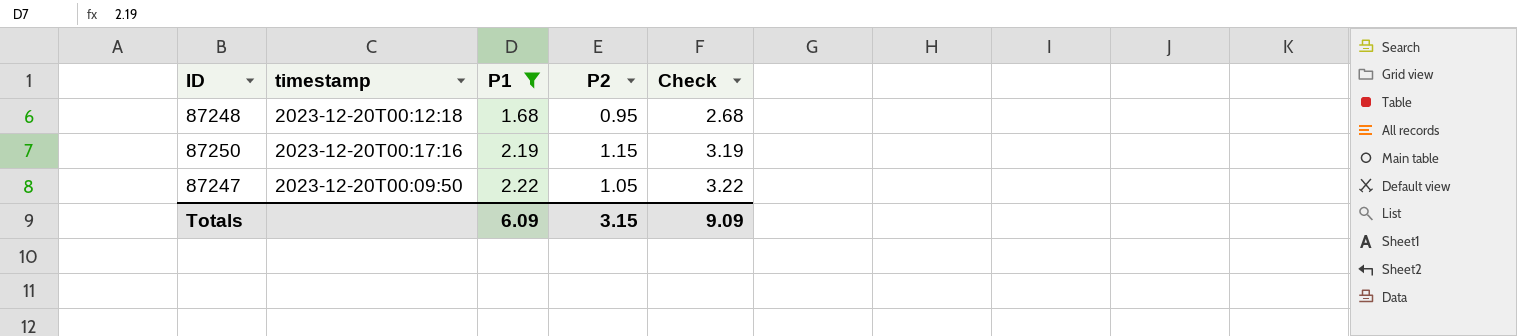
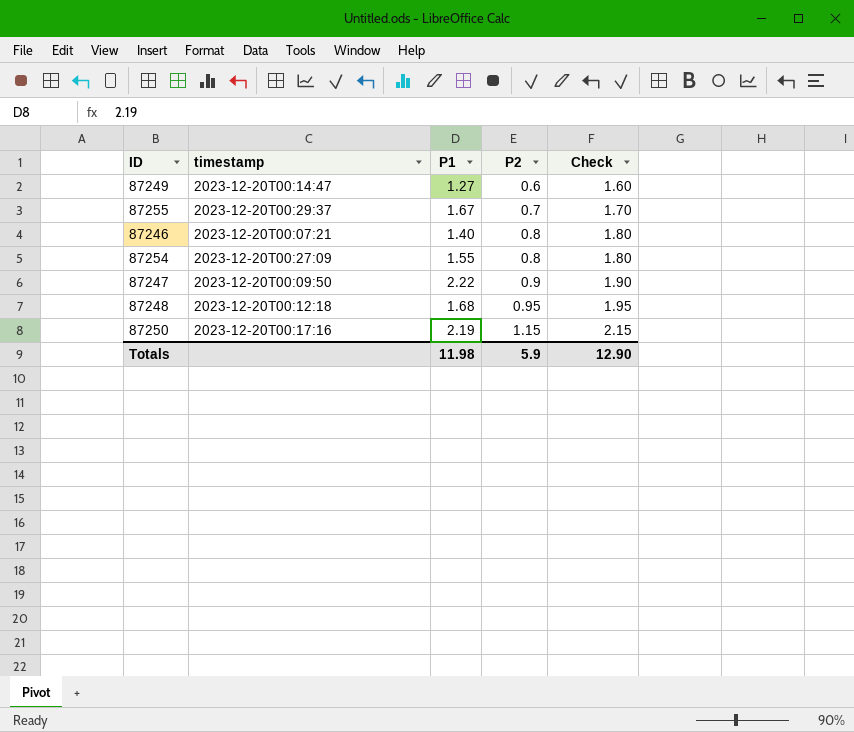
filter: P1 >= 1.68 -> none
row order: P1 ascending -> P2 ascending
column Check | formula: [P1] + 1 -> [P2] + 1
87247 | P2: 1.05 -> 0.9
Totals | P1: 6.09 -> 11.98
Totals | P2: 3.15 -> 5.9
Totals | Check: 9.09 -> 12.90

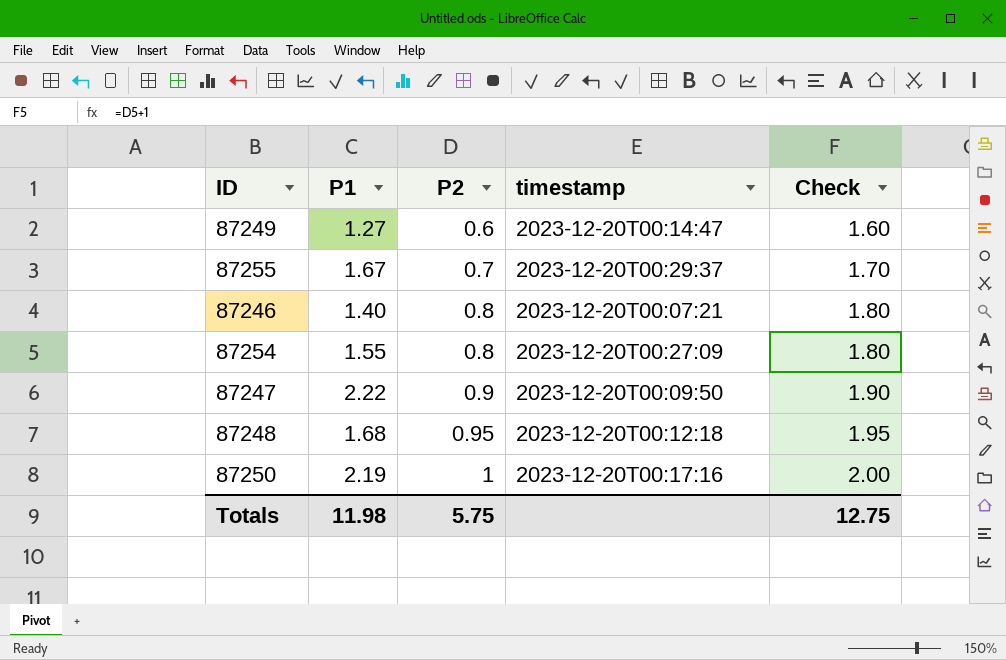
column timestamp | position: 2 -> 4
87250 | P2: 1.15 -> 1
87250 | Check: 2.15 -> 2.00
Totals | P2: 5.9 -> 5.75
Totals | Check: 12.90 -> 12.75

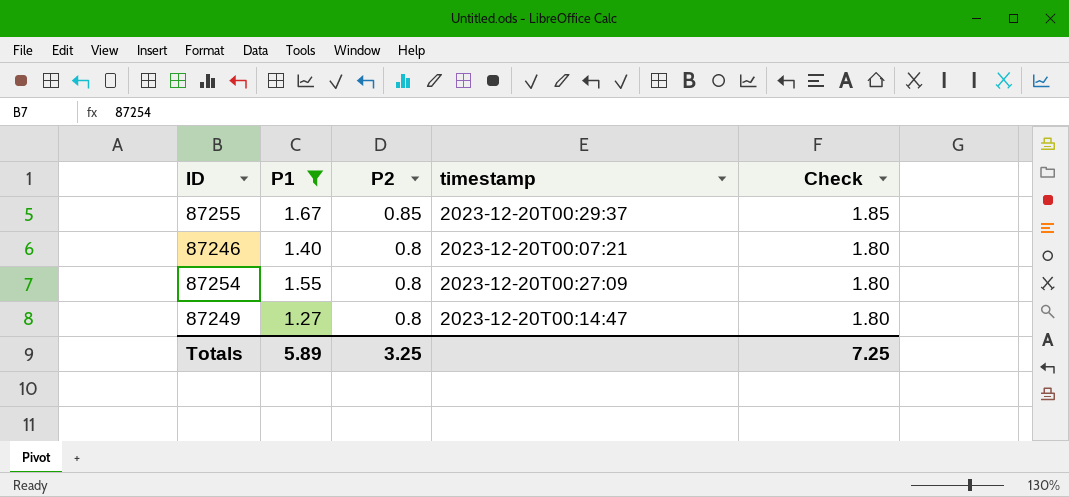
filter: none -> P1 <= 1.67
row order: P2 ascending -> P2 descending
87255 | P2: 0.7 -> 0.85
87255 | Check: 1.70 -> 1.85
87249 | P2: 0.6 -> 0.8
87249 | Check: 1.60 -> 1.80
Totals | P1: 11.98 -> 5.89
Totals | P2: 5.75 -> 3.25
Totals | Check: 12.75 -> 7.25

